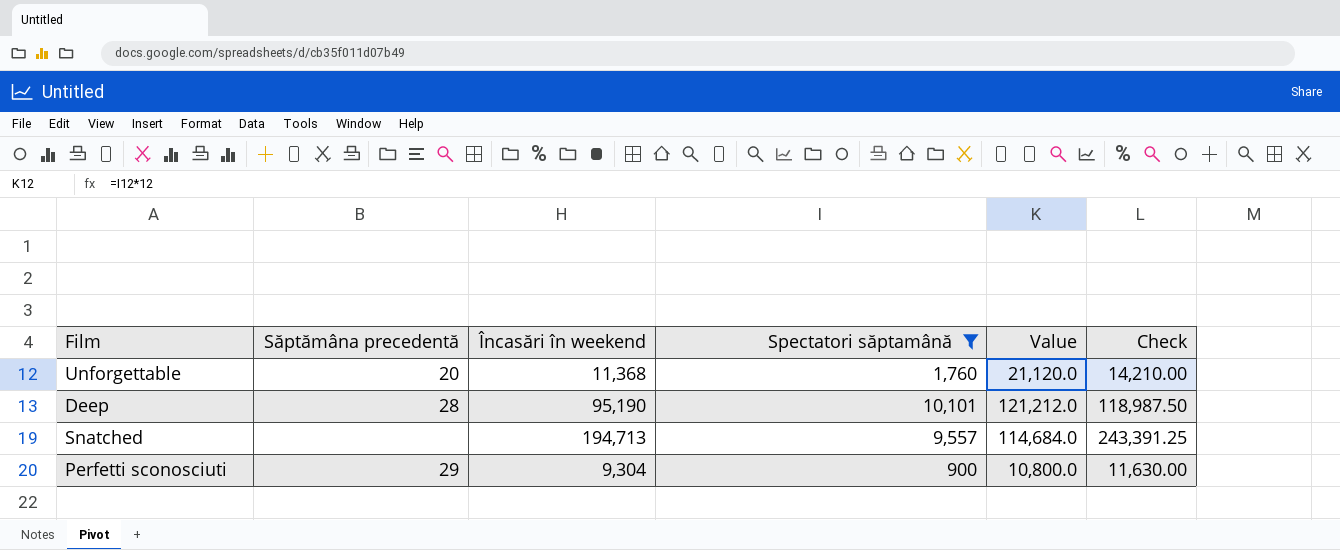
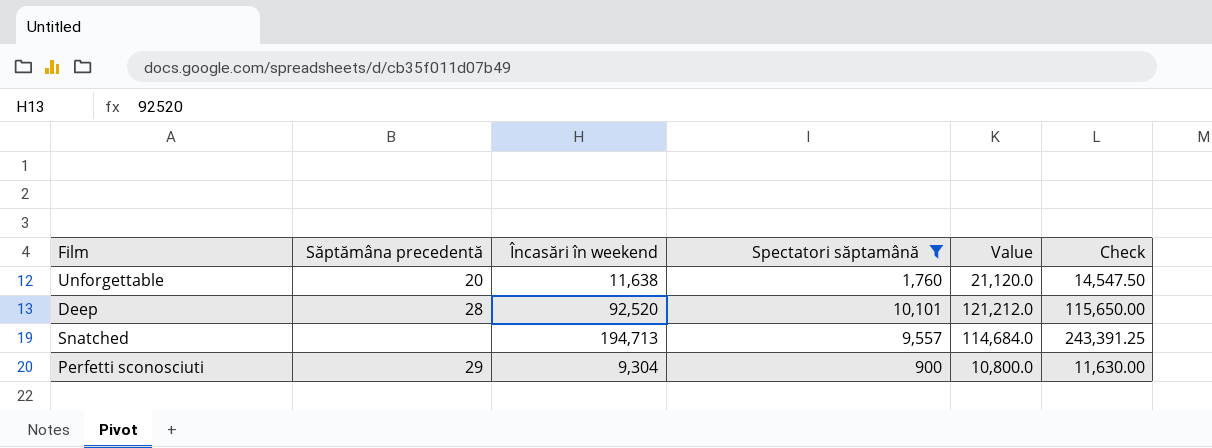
Unforgettable | Încasări în weekend: 11,368 -> 11,638
Unforgettable | Check: 14,210.00 -> 14,547.50
Deep | Încasări în weekend: 95,190 -> 92,520
Deep | Check: 118,987.50 -> 115,650.00

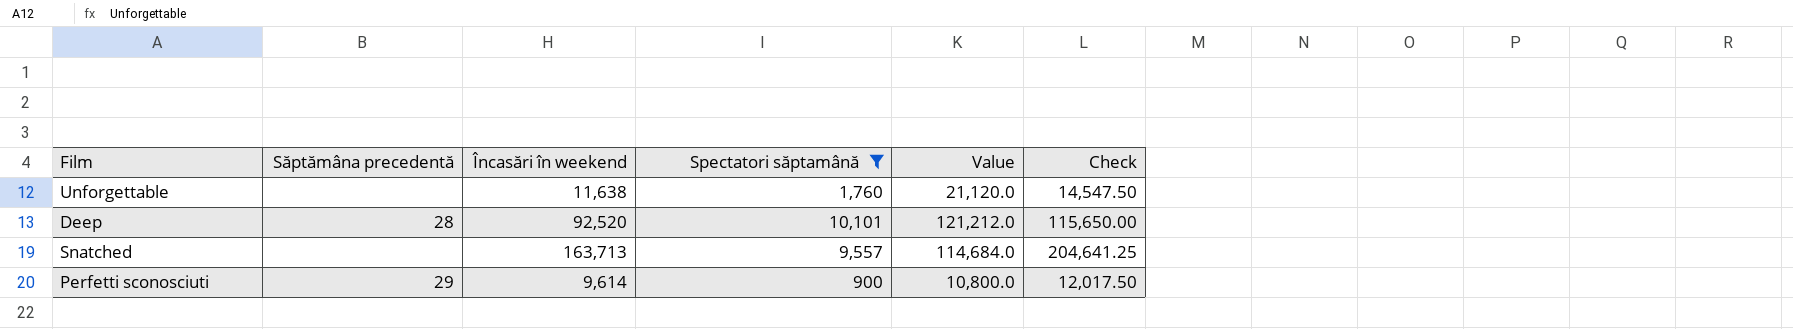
Unforgettable | Săptămâna precedentă: 20 -> none
Snatched | Încasări în weekend: 194,713 -> 163,713
Snatched | Check: 243,391.25 -> 204,641.25
Perfetti sconosciuti | Încasări în weekend: 9,304 -> 9,614
Perfetti sconosciuti | Check: 11,630.00 -> 12,017.50

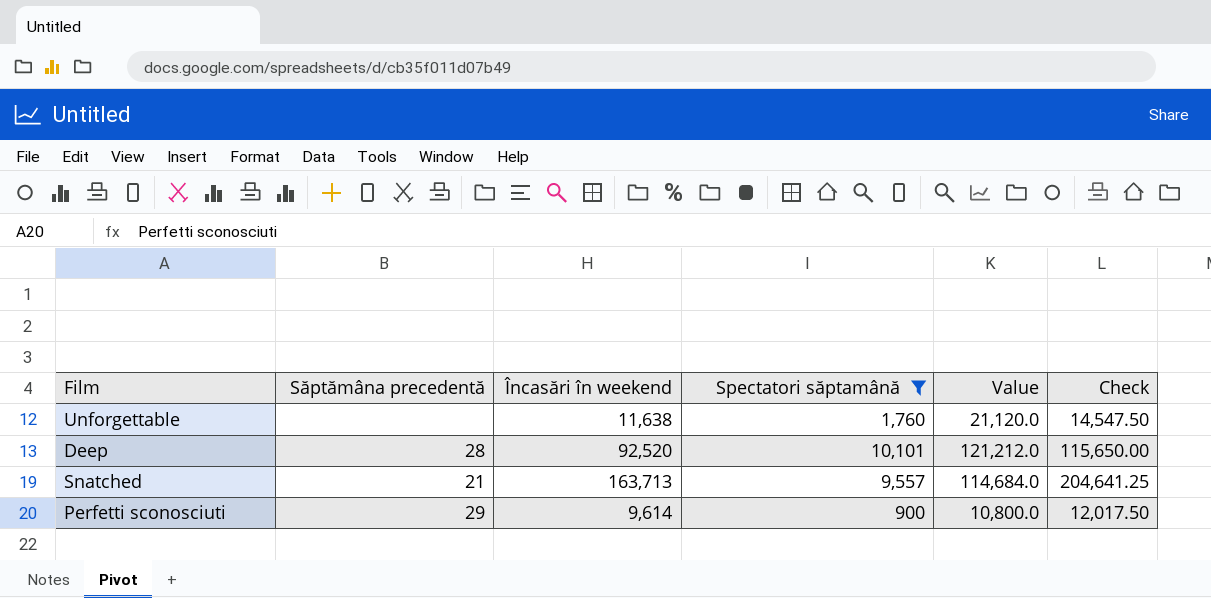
Snatched | Săptămâna precedentă: none -> 21

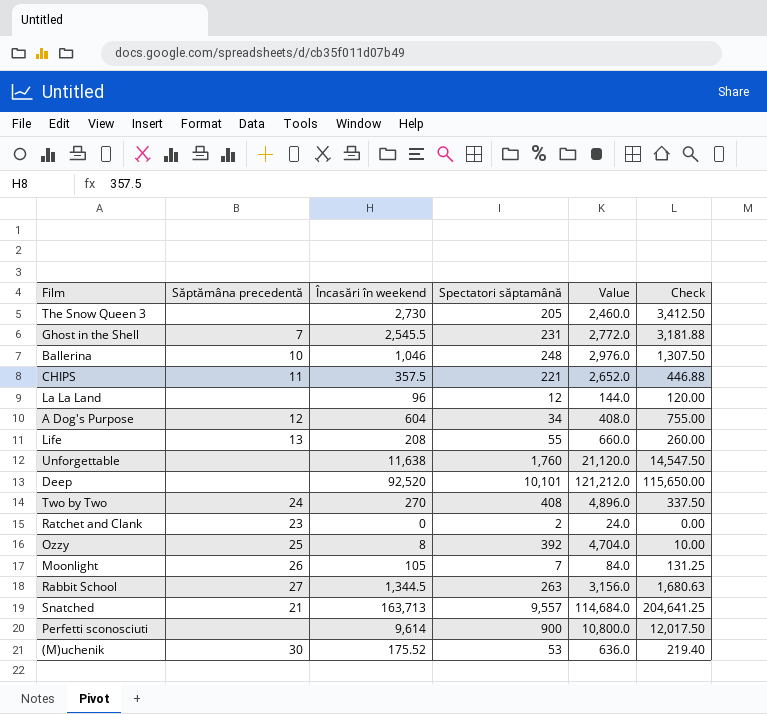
filter: Spectatori săptamână >= 900 -> none
Deep | Săptămâna precedentă: 28 -> none
Perfetti sconosciuti | Săptămâna precedentă: 29 -> none

